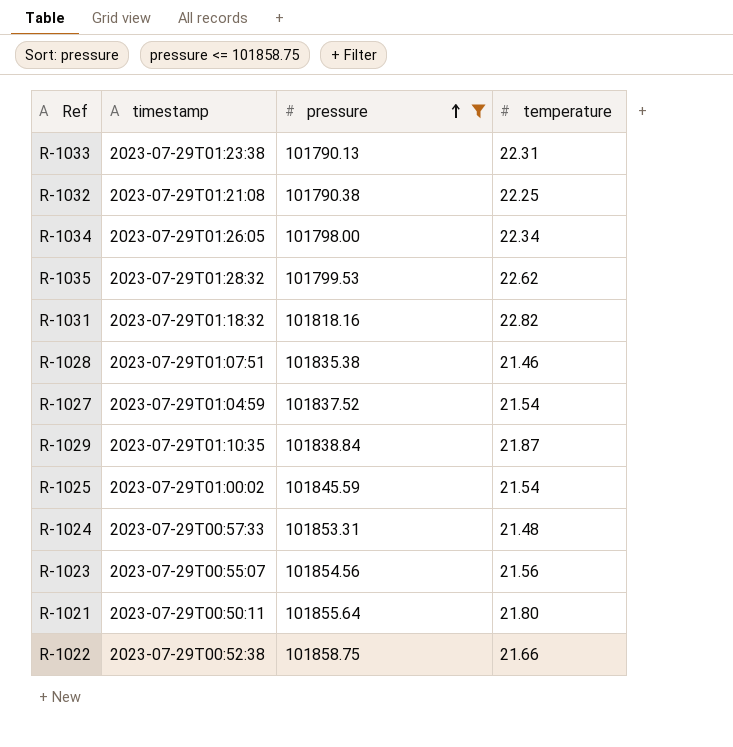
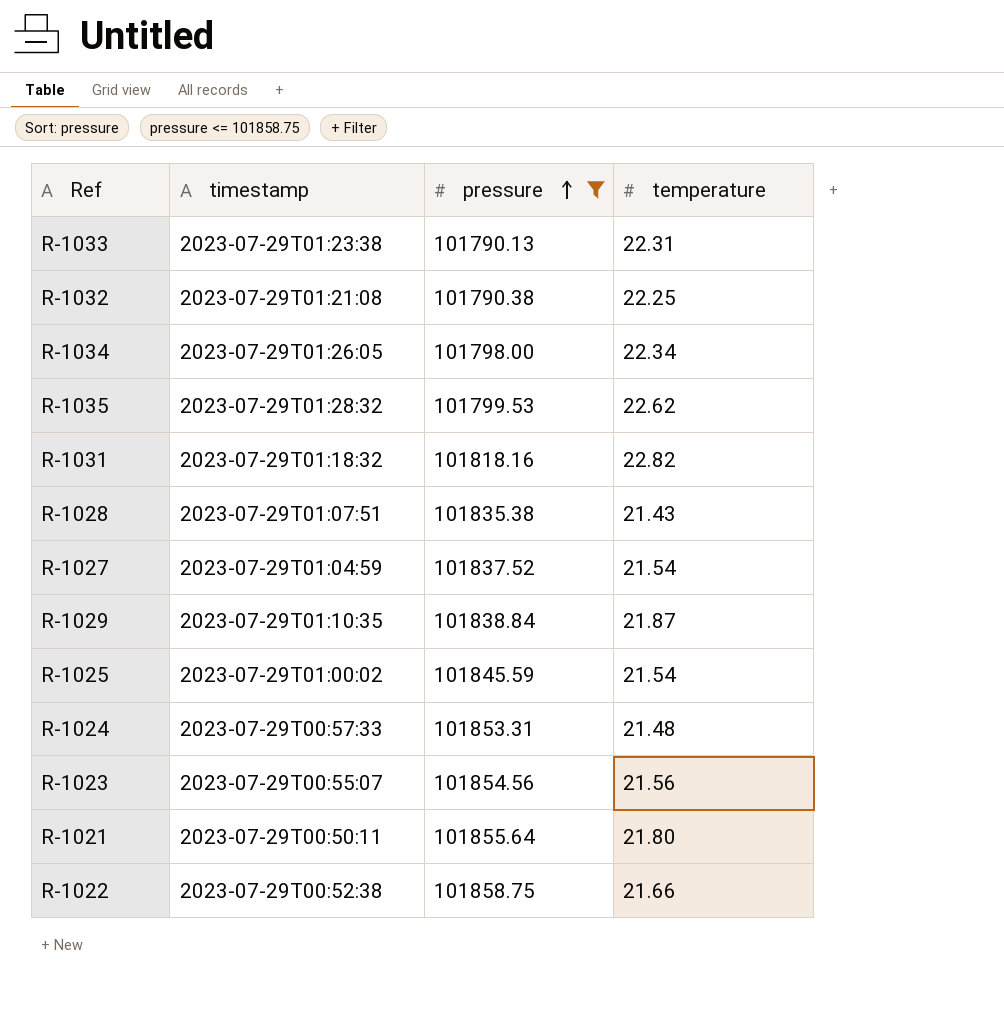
R-1028 | temperature: 21.46 -> 21.43

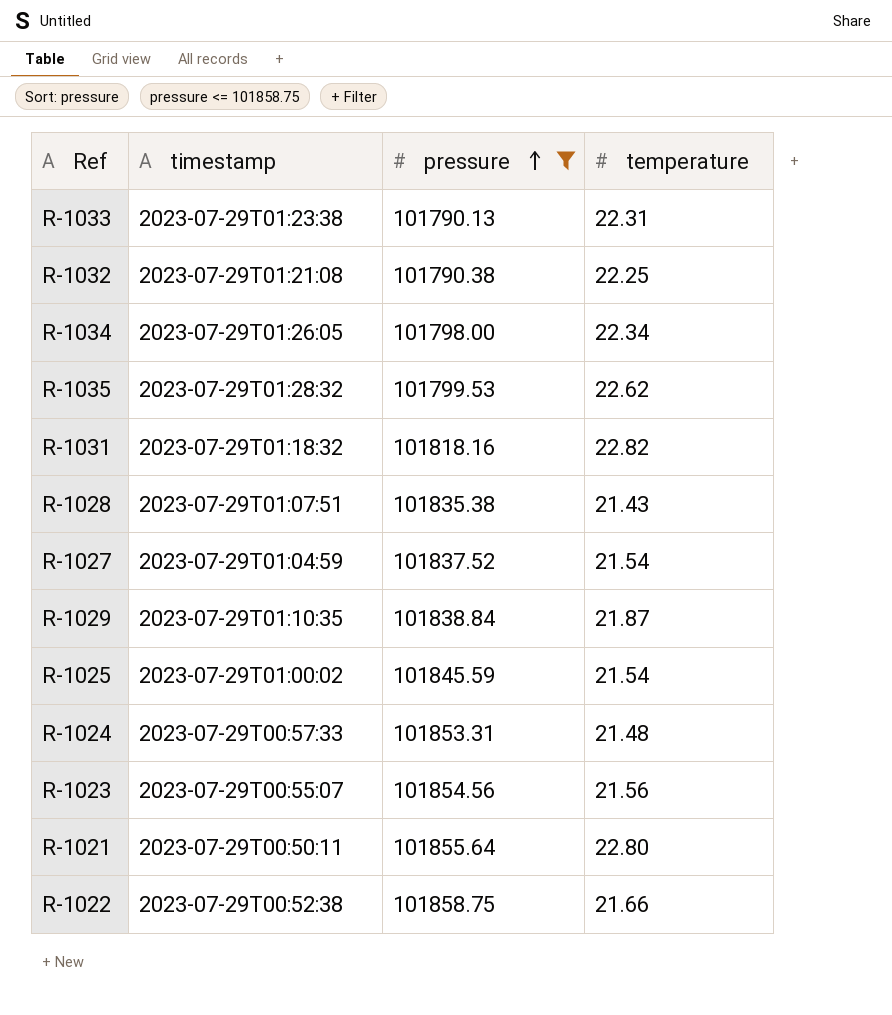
R-1021 | temperature: 21.80 -> 22.80

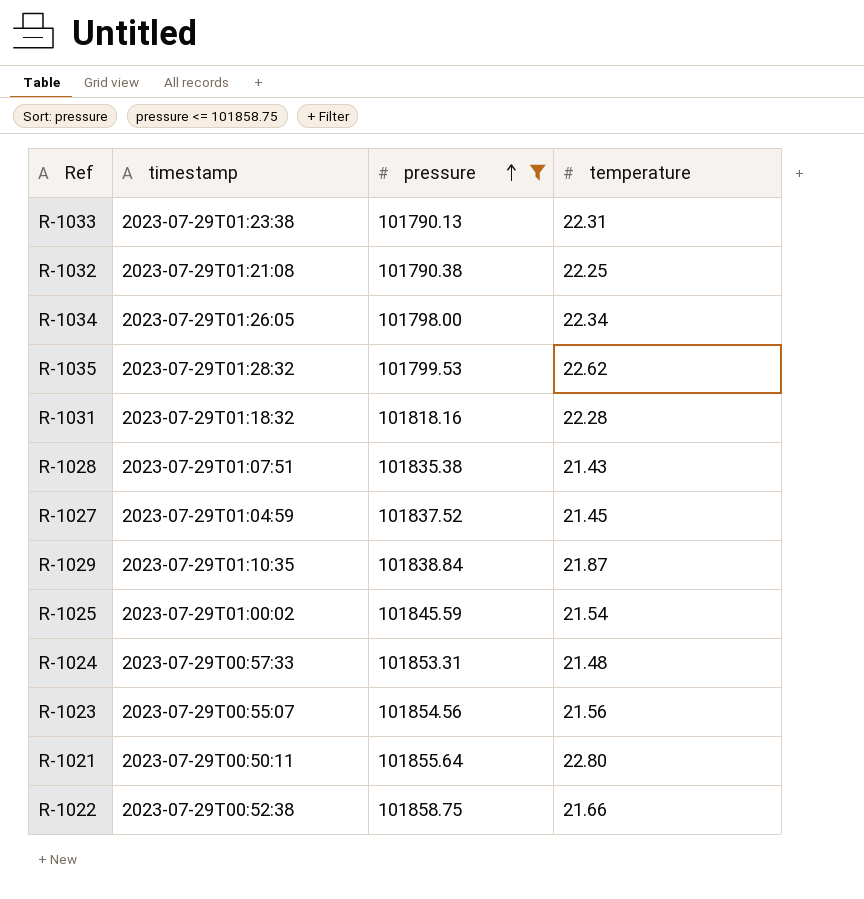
R-1031 | temperature: 22.82 -> 22.28
R-1027 | temperature: 21.54 -> 21.45

